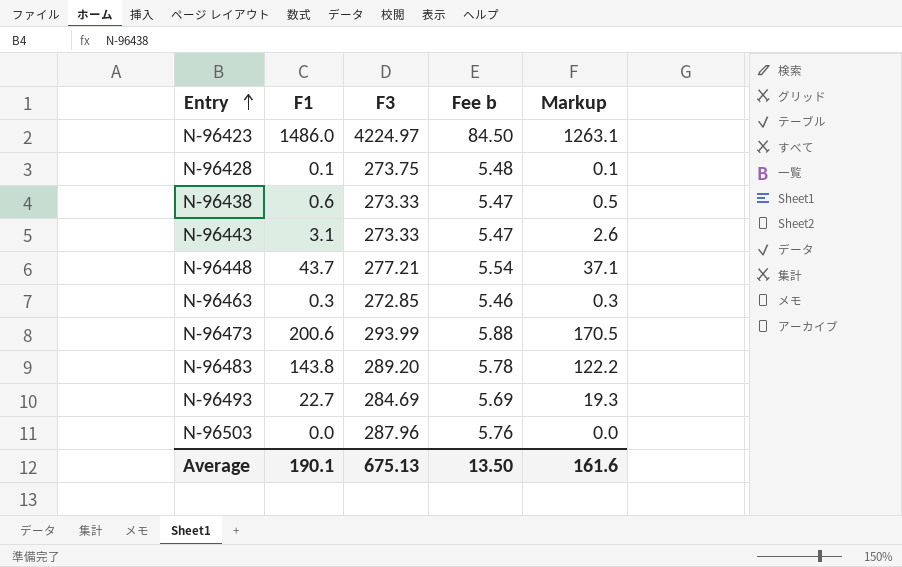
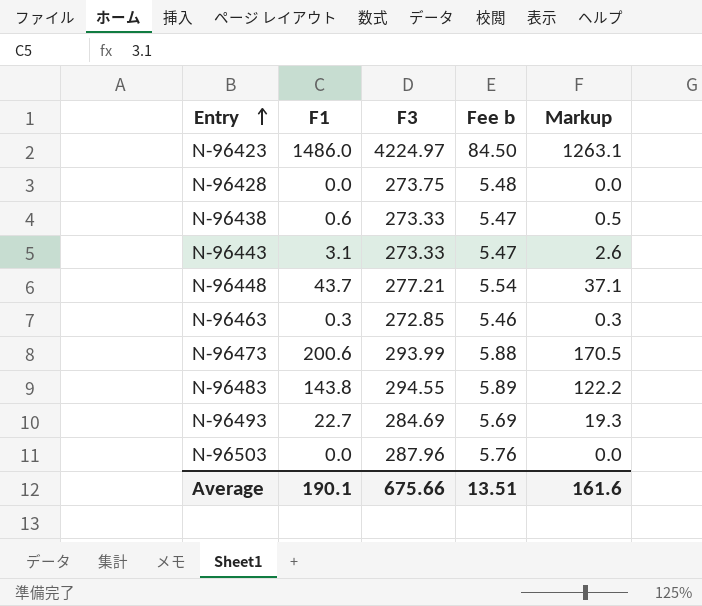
N-96428 | F1: 0.1 -> 0.0
N-96428 | Markup: 0.1 -> 0.0
N-96483 | F3: 289.20 -> 294.55
N-96483 | Fee b: 5.78 -> 5.89
Average | F3: 675.13 -> 675.66
Average | Fee b: 13.50 -> 13.51

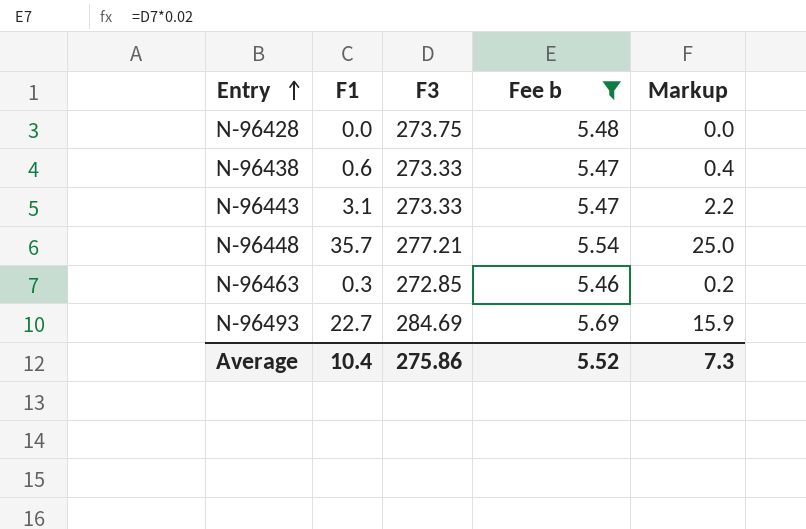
filter: none -> Fee b <= 5.69
column Markup | formula: [F1] * 0.85 -> [F1] * 0.7
N-96448 | F1: 43.7 -> 35.7
Average | F1: 190.1 -> 10.4
Average | F3: 675.66 -> 275.86
Average | Fee b: 13.51 -> 5.52
Average | Markup: 161.6 -> 7.3

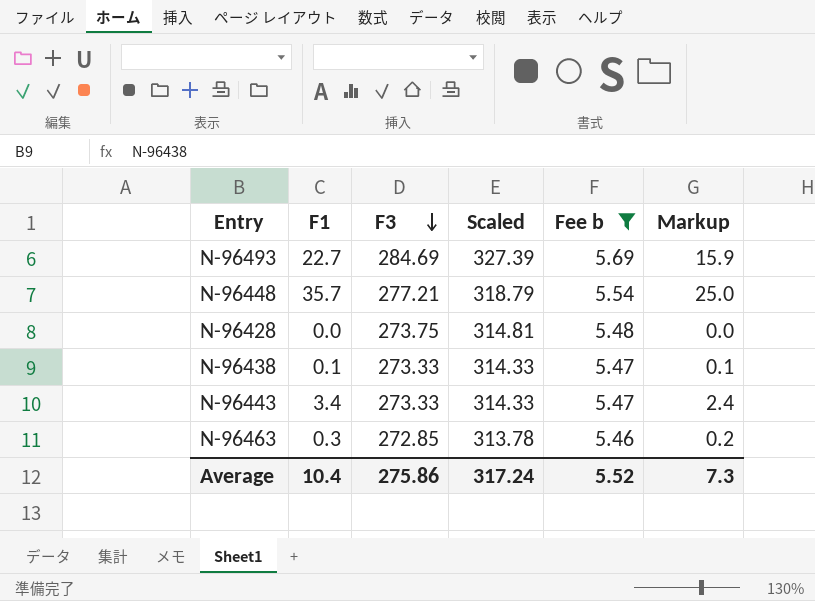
row order: Entry ascending -> F3 descending
column Scaled | formula: none -> [F3] * 1.15
N-96438 | F1: 0.6 -> 0.1
N-96438 | Markup: 0.4 -> 0.1
N-96443 | F1: 3.1 -> 3.4
N-96443 | Markup: 2.2 -> 2.4

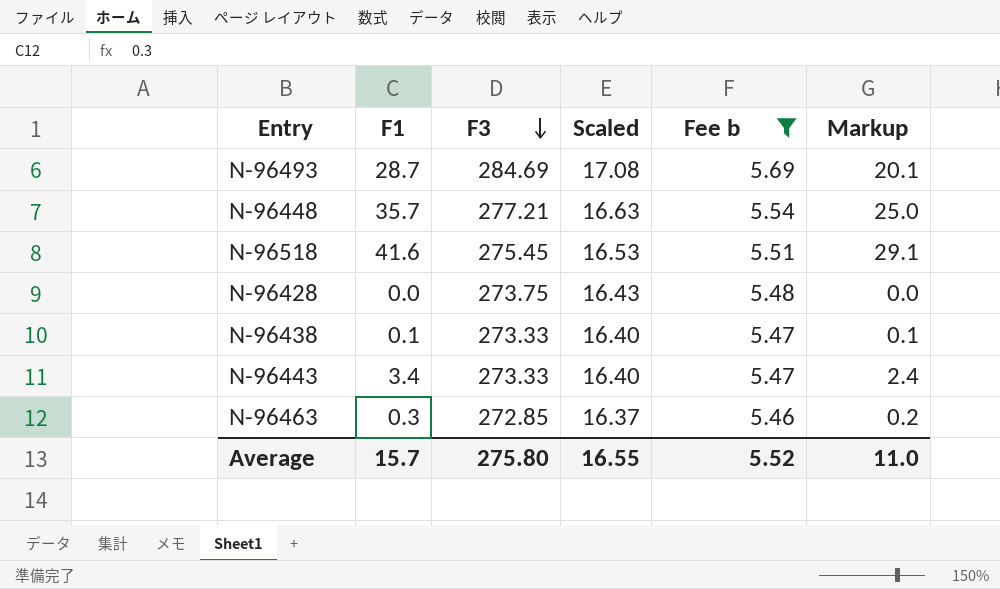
column Scaled | formula: [F3] * 1.15 -> [F3] * 0.06
N-96493 | F1: 22.7 -> 28.7
N-96493 | Markup: 15.9 -> 20.1
row N-96518: none -> 41.6 | 275.45 | 16.53 | 5.51 | 29.1
Average | F1: 10.4 -> 15.7
Average | F3: 275.86 -> 275.80
Average | Scaled: 317.24 -> 16.55
Average | Markup: 7.3 -> 11.0

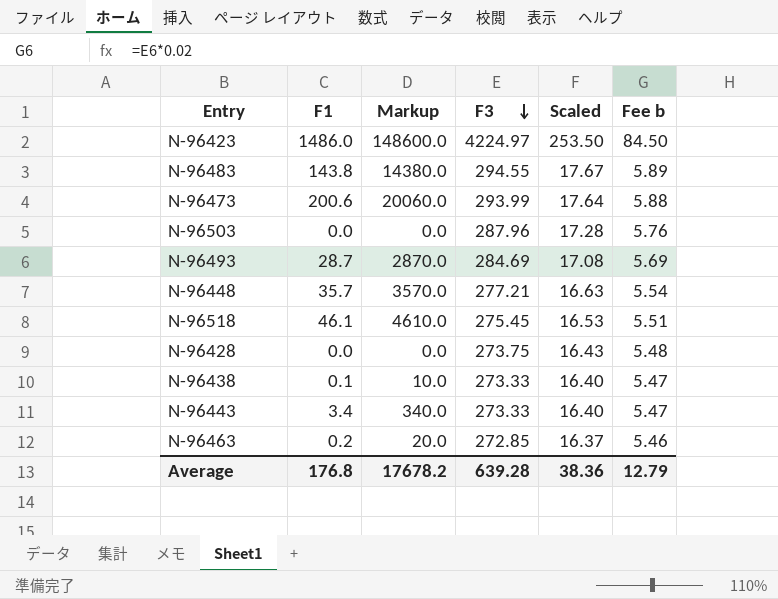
filter: Fee b <= 5.69 -> none
column Markup | formula: [F1] * 0.7 -> [F1] * 100
column Markup | position: 6 -> 3
N-96518 | F1: 41.6 -> 46.1
N-96463 | F1: 0.3 -> 0.2
Average | F1: 15.7 -> 176.8
Average | Markup: 11.0 -> 17678.2
Average | F3: 275.80 -> 639.28
Average | Scaled: 16.55 -> 38.36
Average | Fee b: 5.52 -> 12.79

